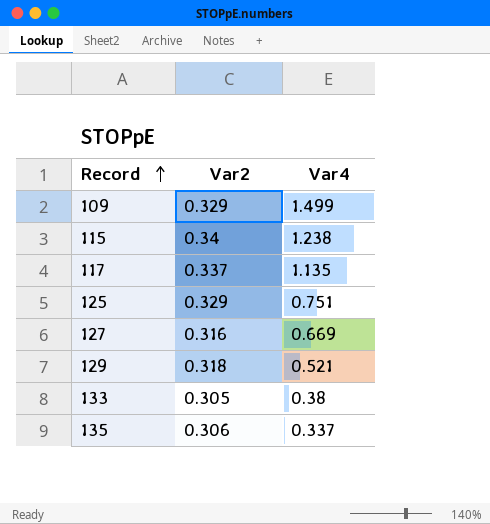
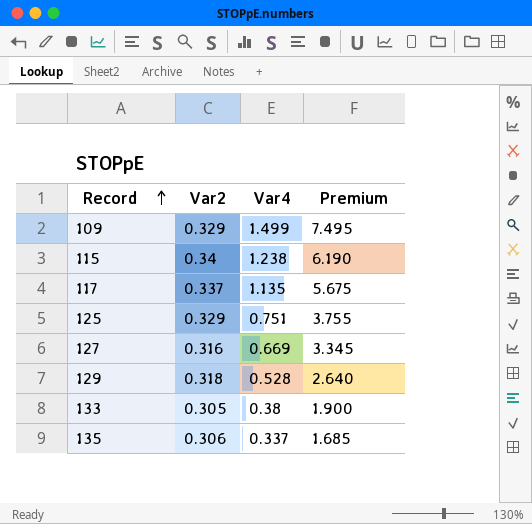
column Premium | formula: none -> [Var4] * 5
129 | Var4: 0.521 -> 0.528

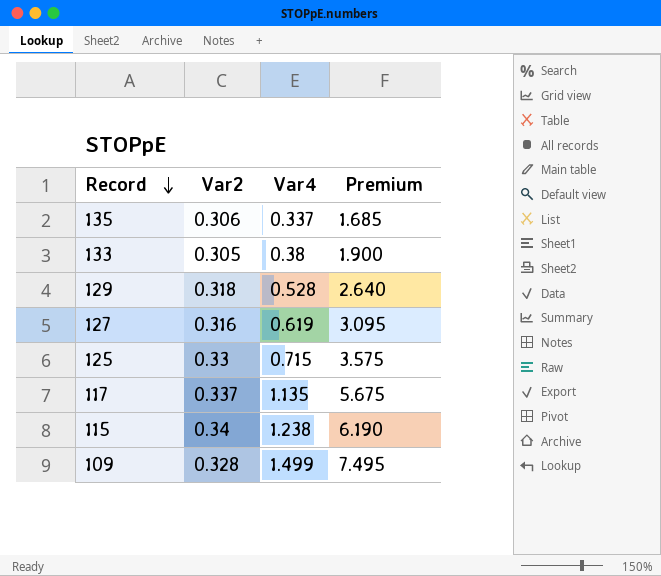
row order: Record ascending -> Record descending
127 | Var4: 0.669 -> 0.619
127 | Premium: 3.345 -> 3.095
125 | Var2: 0.329 -> 0.33
125 | Var4: 0.751 -> 0.715
125 | Premium: 3.755 -> 3.575
109 | Var2: 0.329 -> 0.328

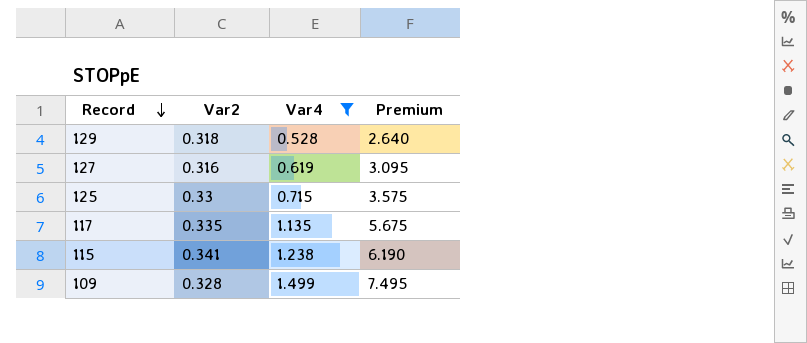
filter: none -> Var4 >= 0.528
117 | Var2: 0.337 -> 0.335
115 | Var2: 0.34 -> 0.341

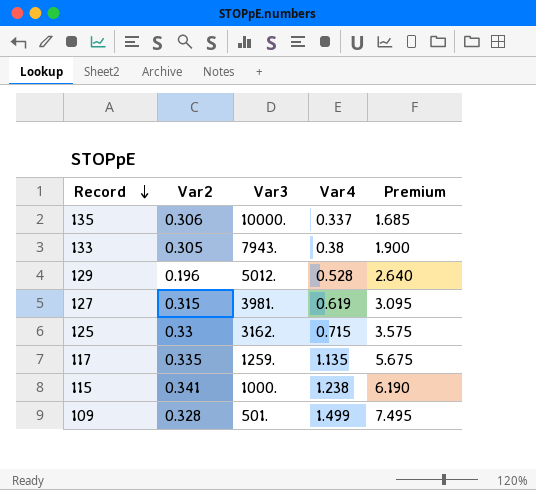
filter: Var4 >= 0.528 -> none
column Var3 | position: none -> 3
129 | Var2: 0.318 -> 0.196
127 | Var2: 0.316 -> 0.315

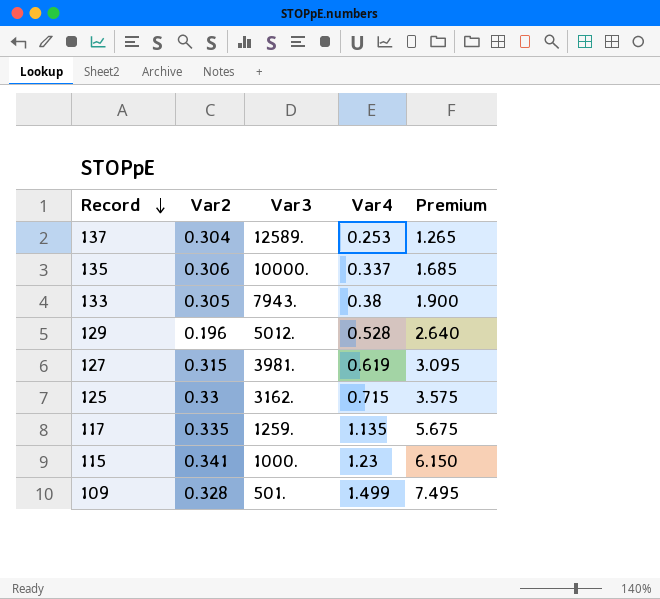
row 137: none -> 0.304 | 12589. | 0.253 | 1.265
115 | Var4: 1.238 -> 1.23
115 | Premium: 6.190 -> 6.150

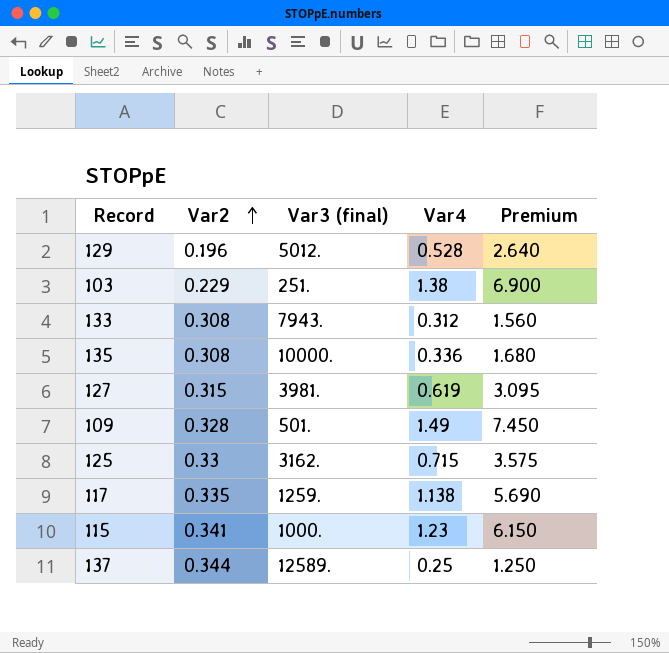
row order: Record descending -> Var2 ascending
column name: Var3 -> Var3 (final)
row 103: none -> 0.229 | 251. | 1.38 | 6.900
133 | Var2: 0.305 -> 0.308
133 | Var4: 0.38 -> 0.312
133 | Premium: 1.900 -> 1.560
135 | Var2: 0.306 -> 0.308
135 | Var4: 0.337 -> 0.336
135 | Premium: 1.685 -> 1.680
109 | Var4: 1.499 -> 1.49
109 | Premium: 7.495 -> 7.450
117 | Var4: 1.135 -> 1.138
117 | Premium: 5.675 -> 5.690
137 | Var2: 0.304 -> 0.344
137 | Var4: 0.253 -> 0.25
137 | Premium: 1.265 -> 1.250

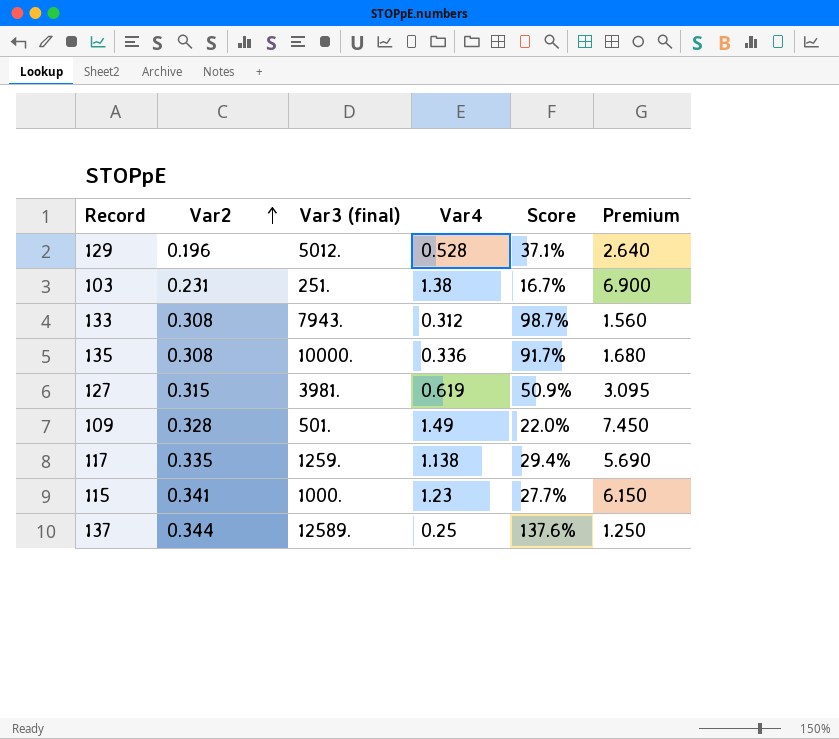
column Score | formula: none -> [Var2] / [Var4]
row 125: 0.33 | 3162. | 0.715 | 3.575 -> none
103 | Var2: 0.229 -> 0.231

